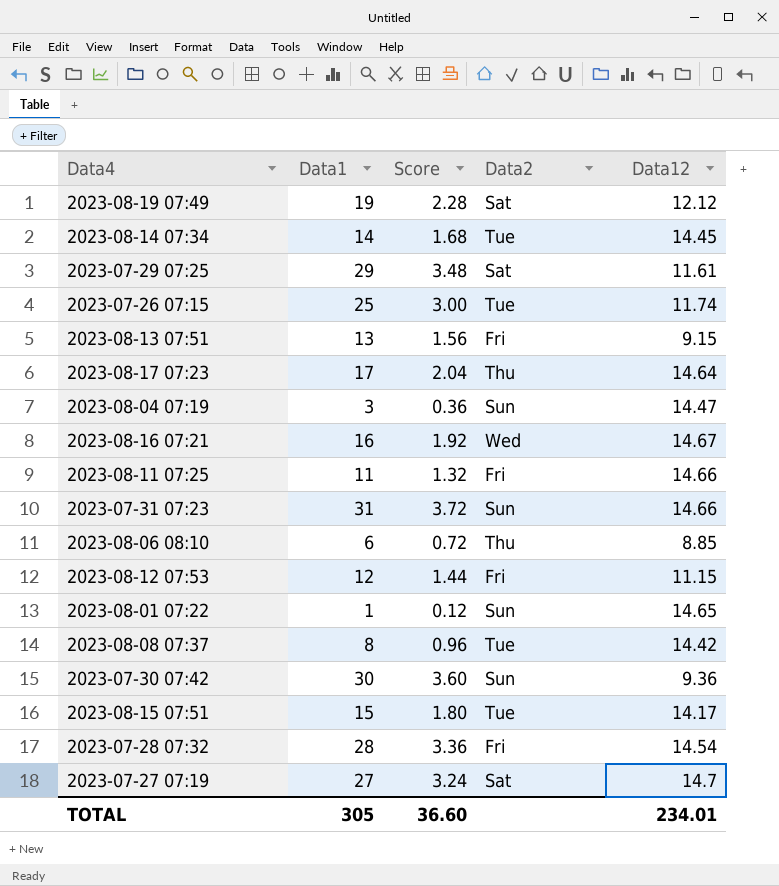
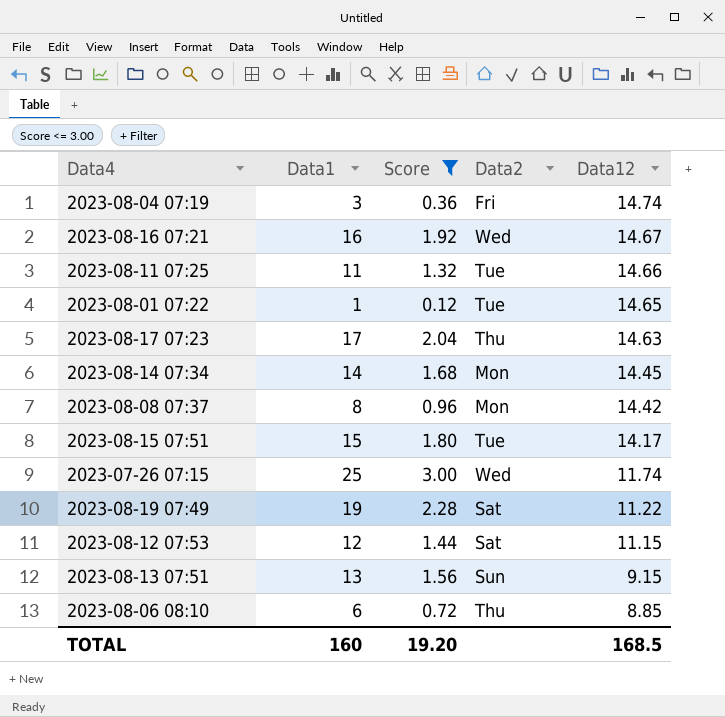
filter: none -> Score <= 3.00
row order: none -> Data12 descending
2023-08-04 07:19 | Data2: Sun -> Fri
2023-08-04 07:19 | Data12: 14.47 -> 14.74
2023-08-11 07:25 | Data2: Fri -> Tue
2023-08-01 07:22 | Data2: Sun -> Tue
2023-08-17 07:23 | Data12: 14.64 -> 14.63
2023-08-14 07:34 | Data2: Tue -> Mon
2023-08-08 07:37 | Data2: Tue -> Mon
2023-07-26 07:15 | Data2: Tue -> Wed
2023-08-19 07:49 | Data12: 12.12 -> 11.22
2023-08-12 07:53 | Data2: Fri -> Sat
2023-08-13 07:51 | Data2: Fri -> Sun
TOTAL | Data1: 305 -> 160
TOTAL | Score: 36.60 -> 19.20
TOTAL | Data12: 234.01 -> 168.5

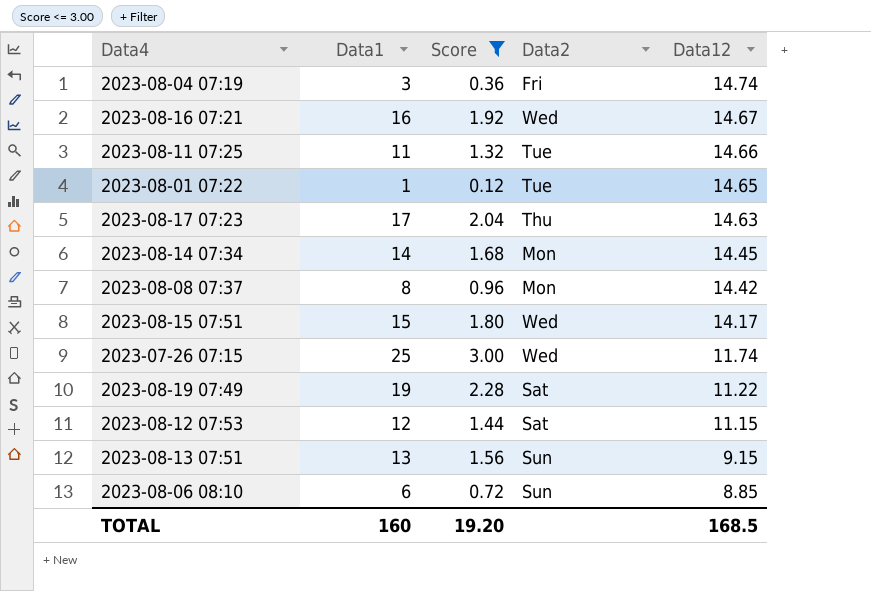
2023-08-15 07:51 | Data2: Tue -> Wed
2023-08-06 08:10 | Data2: Thu -> Sun

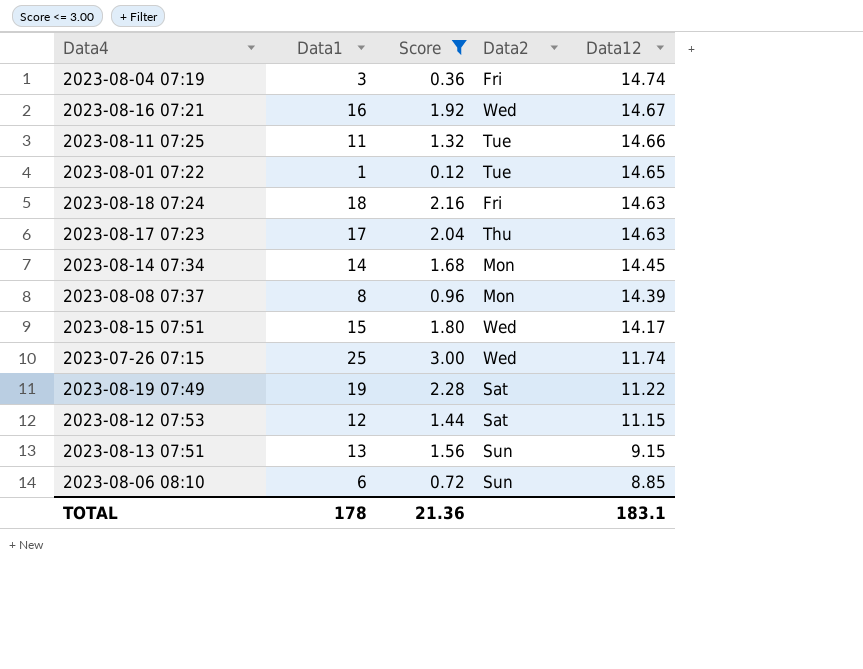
row 2023-08-18 07:24: none -> 18 | 2.16 | Fri | 14.63
2023-08-08 07:37 | Data12: 14.42 -> 14.39
TOTAL | Data1: 160 -> 178
TOTAL | Score: 19.20 -> 21.36
TOTAL | Data12: 168.5 -> 183.1

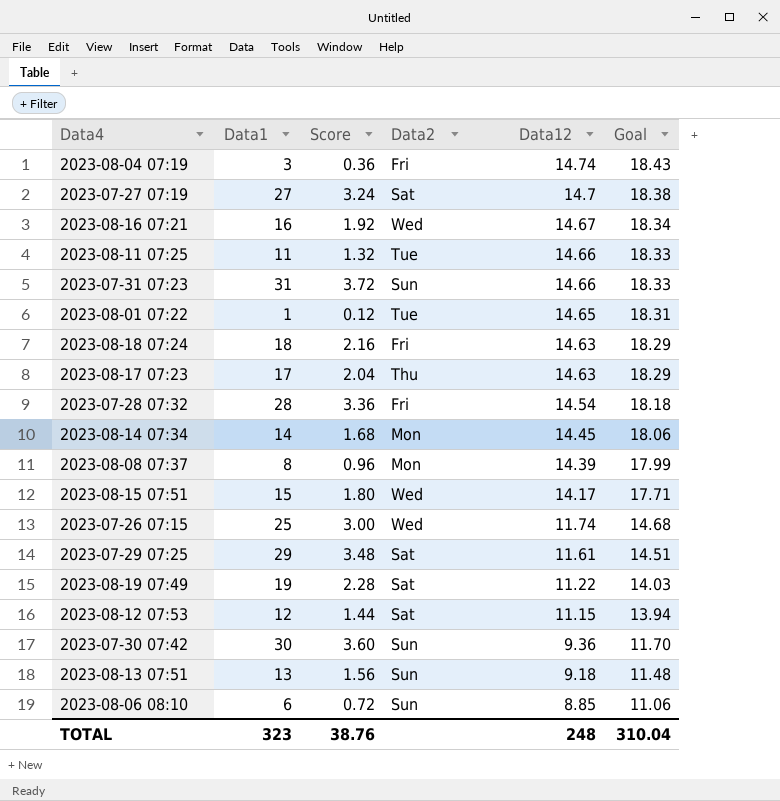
filter: Score <= 3.00 -> none
column Goal | formula: none -> [Data12] * 1.25
2023-08-13 07:51 | Data12: 9.15 -> 9.18
TOTAL | Data1: 178 -> 323
TOTAL | Score: 21.36 -> 38.76
TOTAL | Data12: 183.1 -> 248

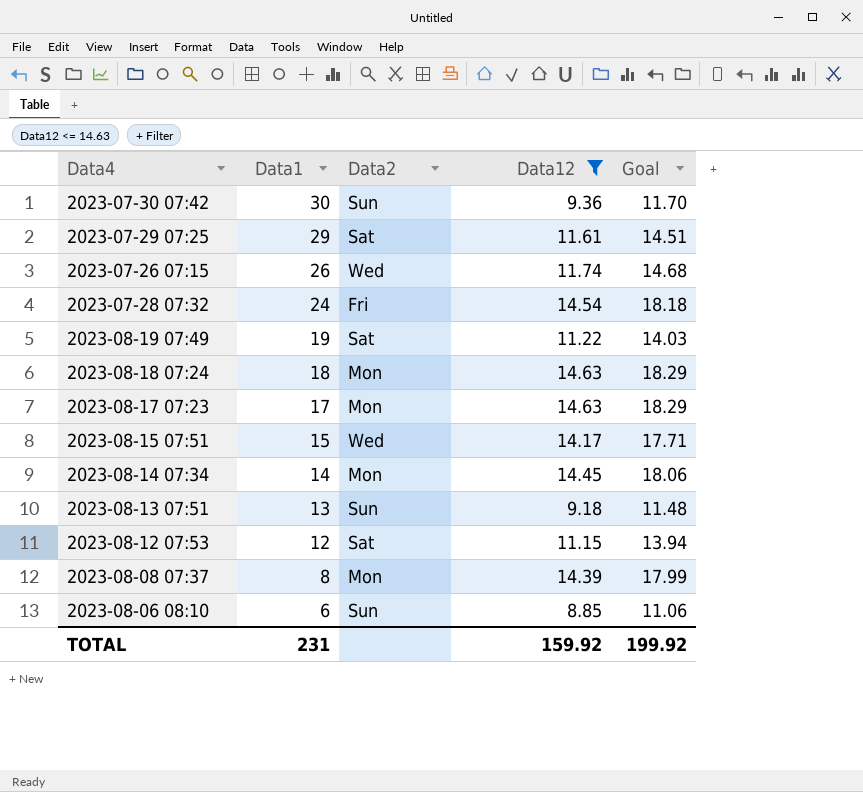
filter: none -> Data12 <= 14.63
row order: Data12 descending -> Data1 descending
column Score | formula: [Data1] * 0.12 -> none
2023-07-26 07:15 | Data1: 25 -> 26
2023-07-28 07:32 | Data1: 28 -> 24
2023-08-18 07:24 | Data2: Fri -> Mon
2023-08-17 07:23 | Data2: Thu -> Mon
TOTAL | Data1: 323 -> 231
TOTAL | Data12: 248 -> 159.92
TOTAL | Goal: 310.04 -> 199.92

